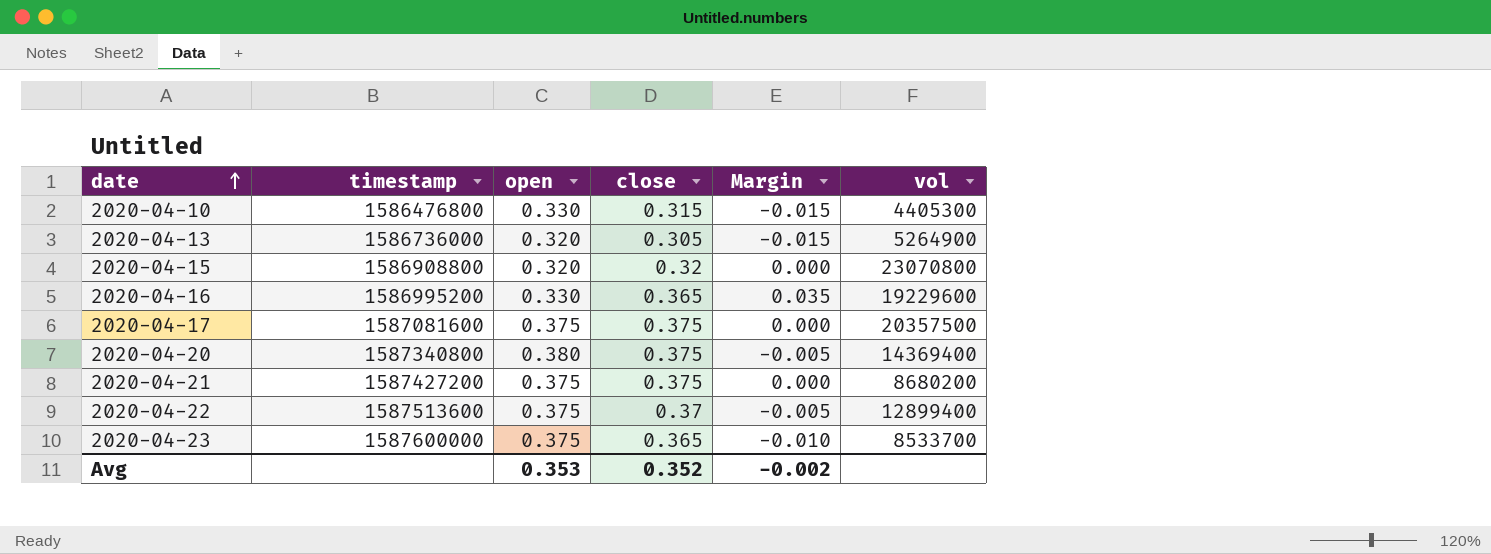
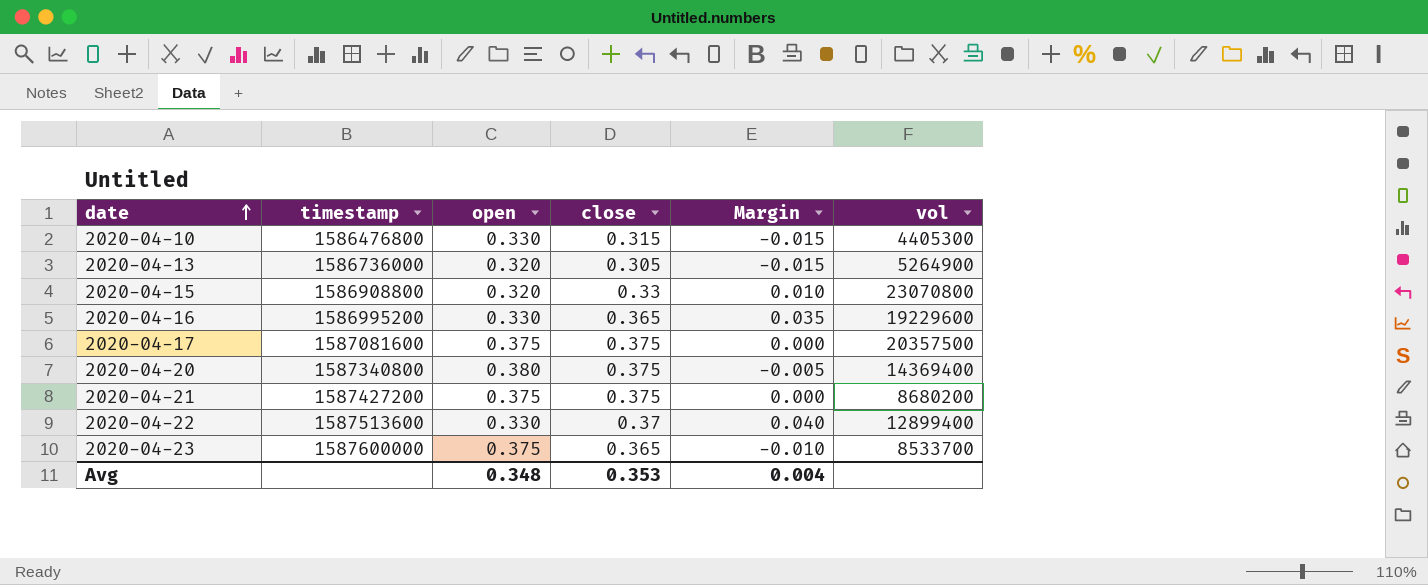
2020-04-15 | close: 0.32 -> 0.33
2020-04-15 | Margin: 0.000 -> 0.010
2020-04-22 | open: 0.375 -> 0.330
2020-04-22 | Margin: -0.005 -> 0.040
Avg | open: 0.353 -> 0.348
Avg | close: 0.352 -> 0.353
Avg | Margin: -0.002 -> 0.004

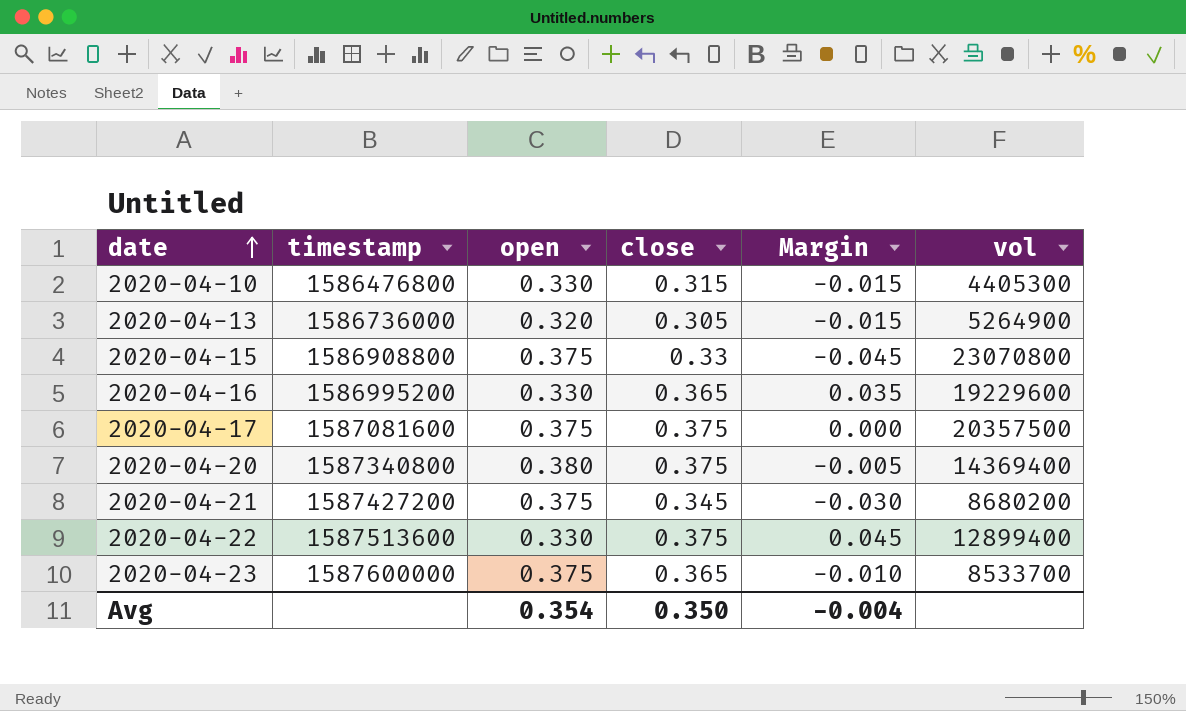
2020-04-15 | open: 0.320 -> 0.375
2020-04-15 | Margin: 0.010 -> -0.045
2020-04-21 | close: 0.375 -> 0.345
2020-04-21 | Margin: 0.000 -> -0.030
2020-04-22 | close: 0.37 -> 0.375
2020-04-22 | Margin: 0.040 -> 0.045
Avg | open: 0.348 -> 0.354
Avg | close: 0.353 -> 0.350
Avg | Margin: 0.004 -> -0.004

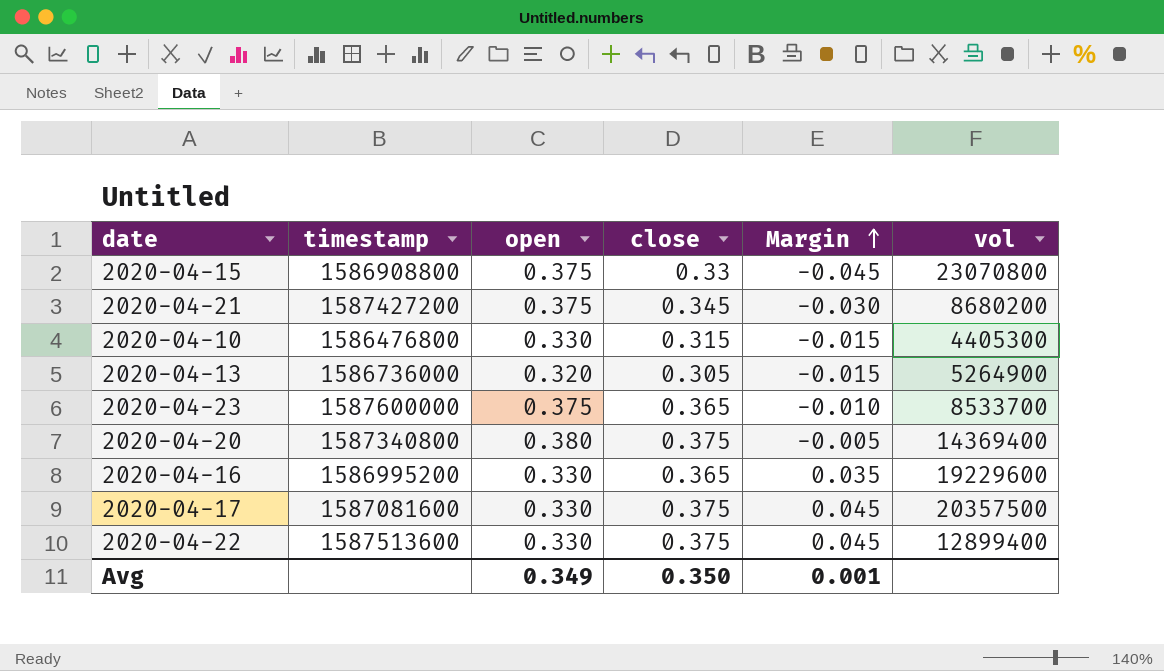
row order: date ascending -> Margin ascending
2020-04-17 | open: 0.375 -> 0.330
2020-04-17 | Margin: 0.000 -> 0.045
Avg | open: 0.354 -> 0.349
Avg | Margin: -0.004 -> 0.001

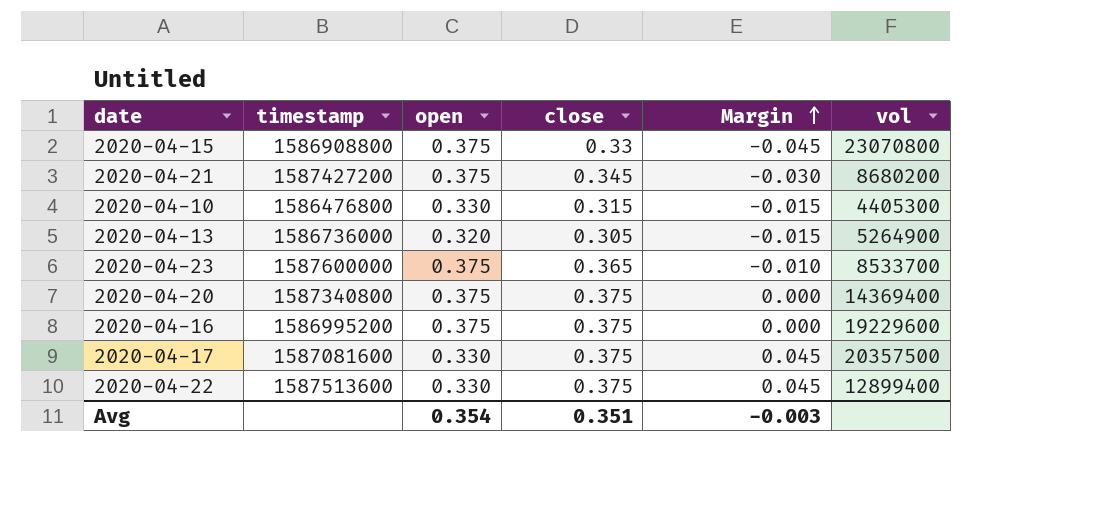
2020-04-20 | open: 0.380 -> 0.375
2020-04-20 | Margin: -0.005 -> 0.000
2020-04-16 | open: 0.330 -> 0.375
2020-04-16 | close: 0.365 -> 0.375
2020-04-16 | Margin: 0.035 -> 0.000
Avg | open: 0.349 -> 0.354
Avg | close: 0.350 -> 0.351
Avg | Margin: 0.001 -> -0.003

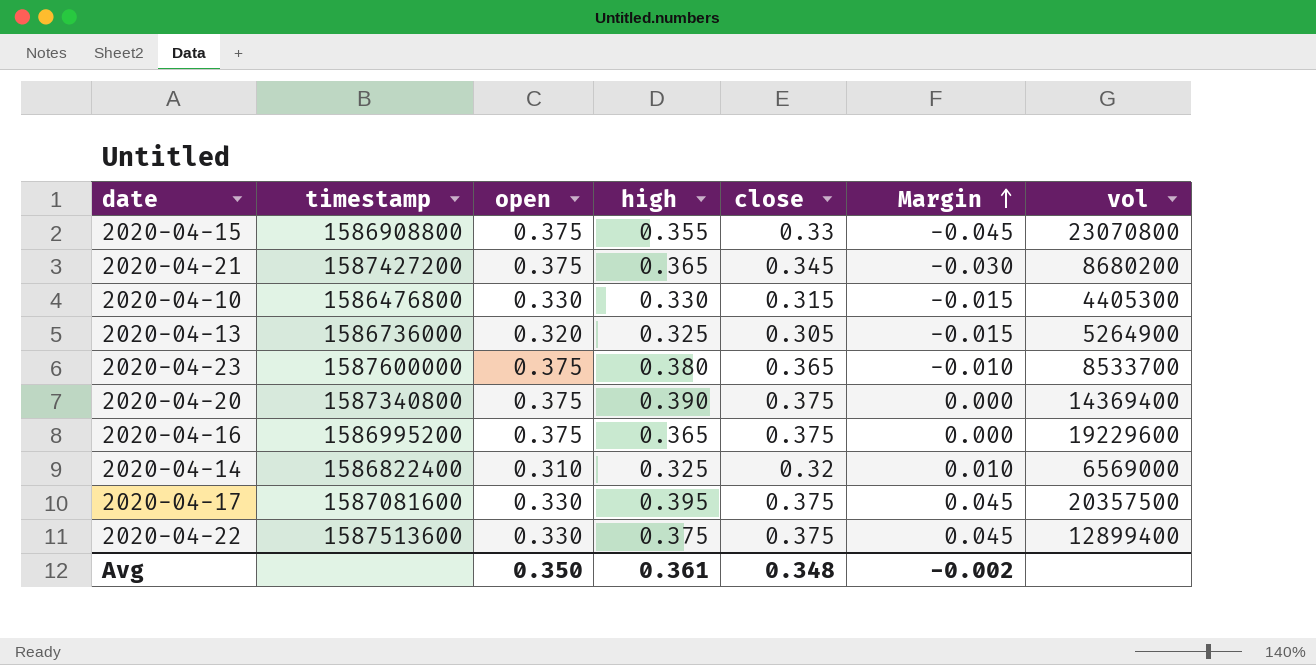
column high | position: none -> 4
row 2020-04-14: none -> 1586822400 | 0.310 | 0.325 | 0.32 | 0.010 | 6569000
Avg | open: 0.354 -> 0.350
Avg | close: 0.351 -> 0.348
Avg | Margin: -0.003 -> -0.002

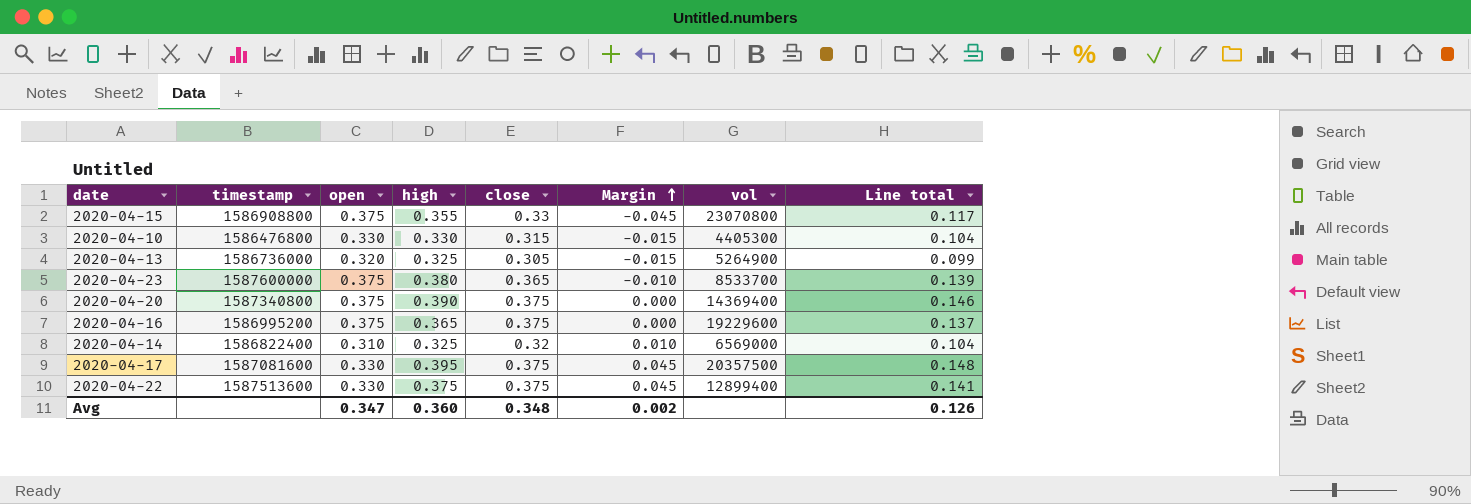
column Line total | formula: none -> [high] * [close]
row 2020-04-21: 1587427200 | 0.375 | 0.365 | 0.345 | -0.030 | 8680200 -> none
Avg | open: 0.350 -> 0.347
Avg | high: 0.361 -> 0.360
Avg | Margin: -0.002 -> 0.002

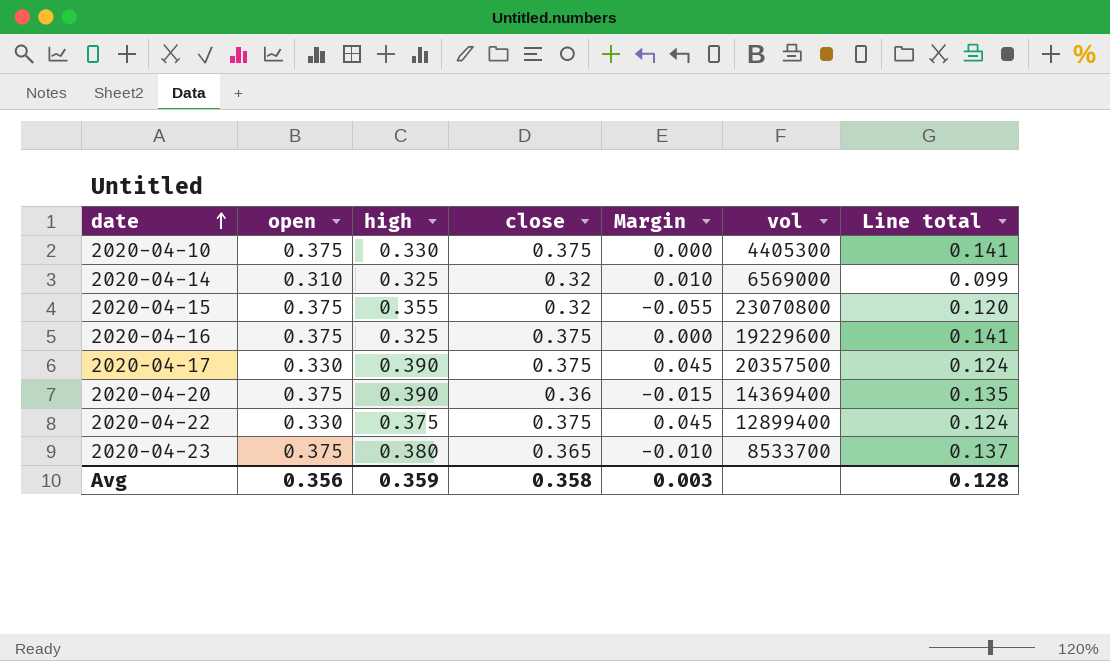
row order: Margin ascending -> date ascending
column timestamp | position: 2 -> none
column Line total | formula: [high] * [close] -> [open] * [close]
row 2020-04-13: 1586736000 | 0.320 | 0.325 | 0.305 | -0.015 | 5264900 | 0.099 -> none
2020-04-10 | open: 0.330 -> 0.375
2020-04-10 | close: 0.315 -> 0.375
2020-04-10 | Margin: -0.015 -> 0.000
2020-04-15 | close: 0.33 -> 0.32
2020-04-15 | Margin: -0.045 -> -0.055
2020-04-16 | high: 0.365 -> 0.325
2020-04-17 | high: 0.395 -> 0.390
2020-04-20 | close: 0.375 -> 0.36
2020-04-20 | Margin: 0.000 -> -0.015
Avg | open: 0.347 -> 0.356
Avg | high: 0.360 -> 0.359
Avg | close: 0.348 -> 0.358
Avg | Margin: 0.002 -> 0.003
Avg | Line total: 0.126 -> 0.128

